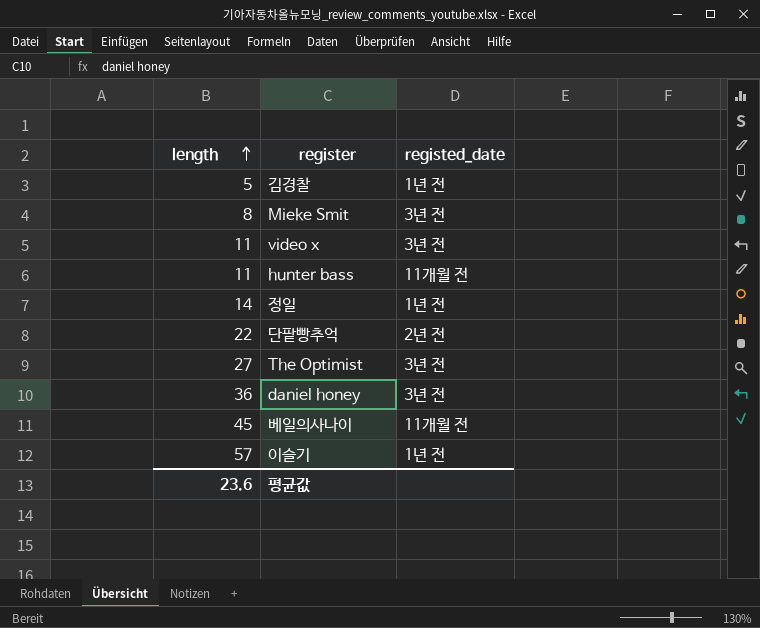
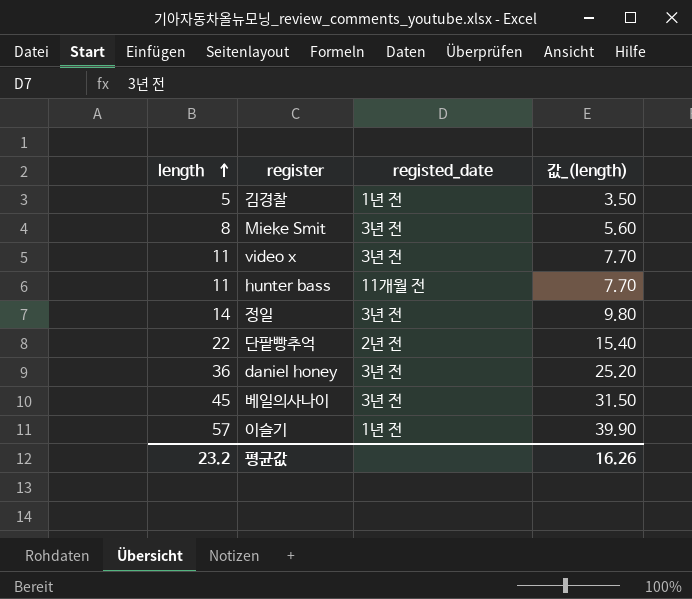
column 값_(length) | formula: none -> [length] * 0.7
row The Optimist: 27 | 3년 전 -> none
정일 | registed_date: 1년 전 -> 3년 전
베일의사나이 | registed_date: 11개월 전 -> 3년 전
평균값 | length: 23.6 -> 23.2

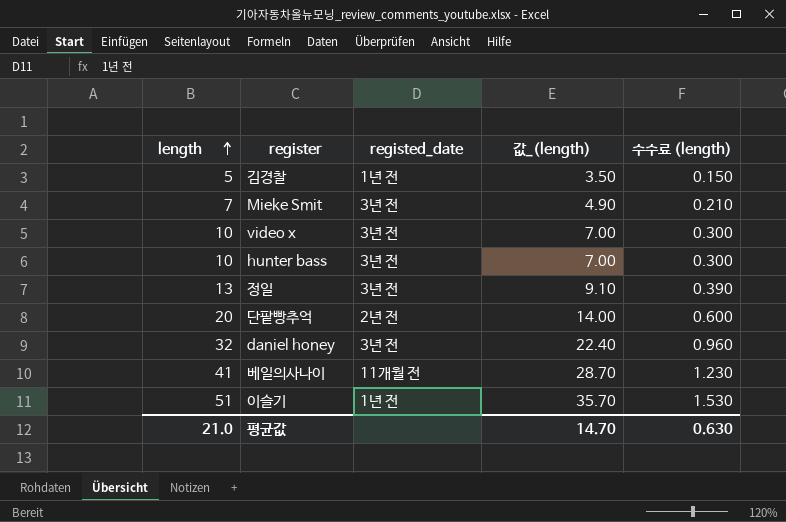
column 수수료 (length) | formula: none -> [length] * 0.03
Mieke Smit | length: 8 -> 7
Mieke Smit | 값_(length): 5.60 -> 4.90
video x | length: 11 -> 10
video x | 값_(length): 7.70 -> 7.00
hunter bass | length: 11 -> 10
hunter bass | registed_date: 11개월 전 -> 3년 전
hunter bass | 값_(length): 7.70 -> 7.00
정일 | length: 14 -> 13
정일 | 값_(length): 9.80 -> 9.10
단팥빵추억 | length: 22 -> 20
단팥빵추억 | 값_(length): 15.40 -> 14.00
daniel honey | length: 36 -> 32
daniel honey | 값_(length): 25.20 -> 22.40
베일의사나이 | length: 45 -> 41
베일의사나이 | registed_date: 3년 전 -> 11개월 전
베일의사나이 | 값_(length): 31.50 -> 28.70
이슬기 | length: 57 -> 51
이슬기 | 값_(length): 39.90 -> 35.70
평균값 | length: 23.2 -> 21.0
평균값 | 값_(length): 16.26 -> 14.70

